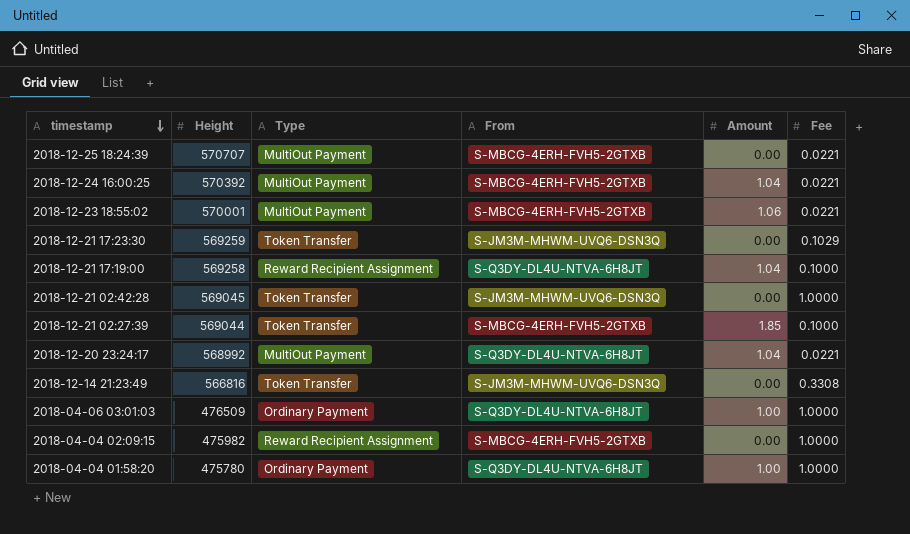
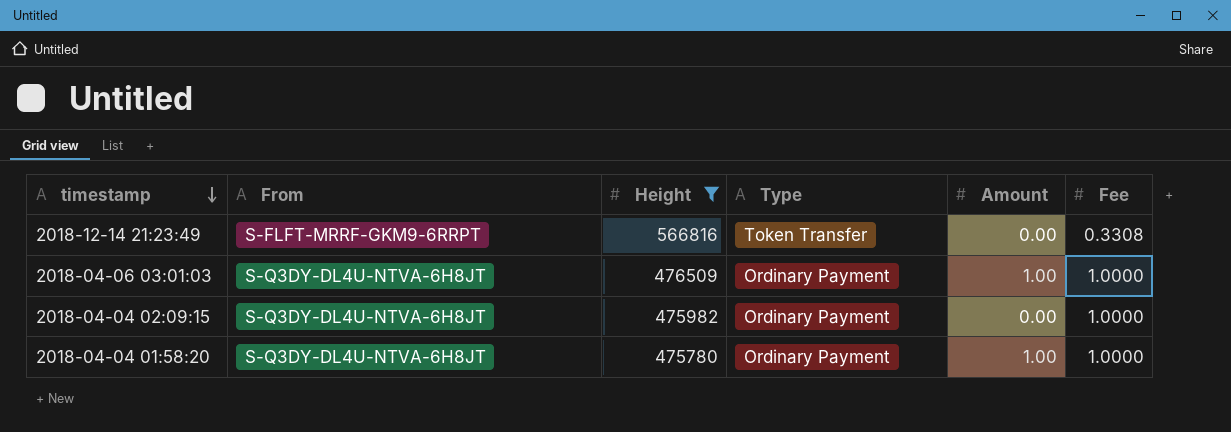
filter: none -> Height <= 566816
column From | position: 4 -> 2
2018-12-14 21:23:49 | From: S-JM3M-MHWM-UVQ6-DSN3Q -> S-FLFT-MRRF-GKM9-6RRPT
2018-04-04 02:09:15 | From: S-MBCG-4ERH-FVH5-2GTXB -> S-Q3DY-DL4U-NTVA-6H8JT
2018-04-04 02:09:15 | Type: Reward Recipient Assignment -> Ordinary Payment

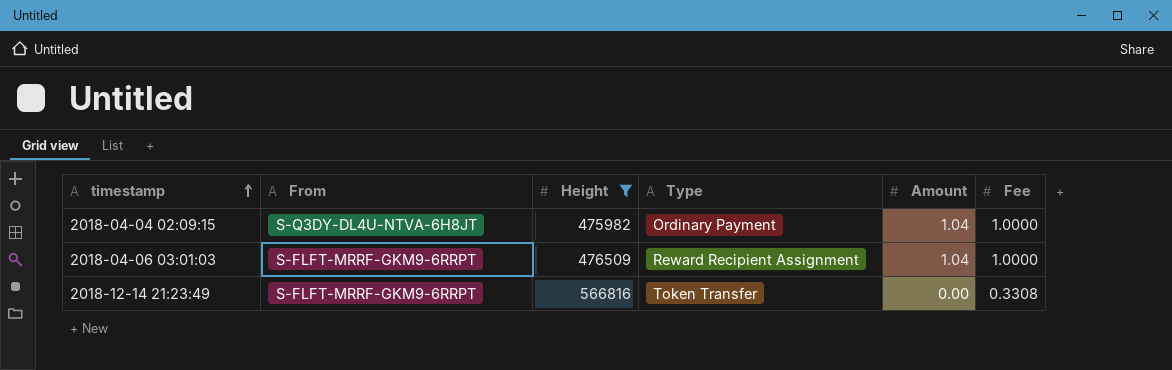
row order: timestamp descending -> timestamp ascending
row 2018-04-04 01:58:20: S-Q3DY-DL4U-NTVA-6H8JT | 475780 | Ordinary Payment | 1.00 | 1.0000 -> none
2018-04-04 02:09:15 | Amount: 0.00 -> 1.04
2018-04-06 03:01:03 | From: S-Q3DY-DL4U-NTVA-6H8JT -> S-FLFT-MRRF-GKM9-6RRPT
2018-04-06 03:01:03 | Type: Ordinary Payment -> Reward Recipient Assignment
2018-04-06 03:01:03 | Amount: 1.00 -> 1.04

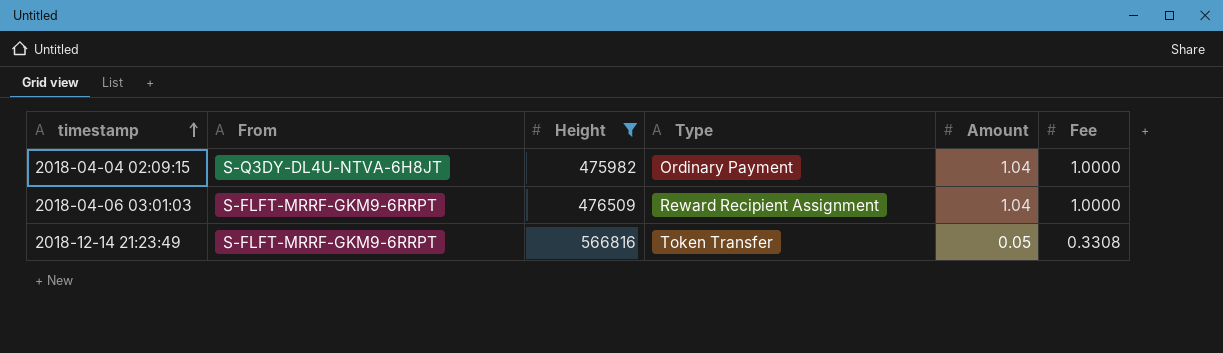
2018-12-14 21:23:49 | Amount: 0.00 -> 0.05

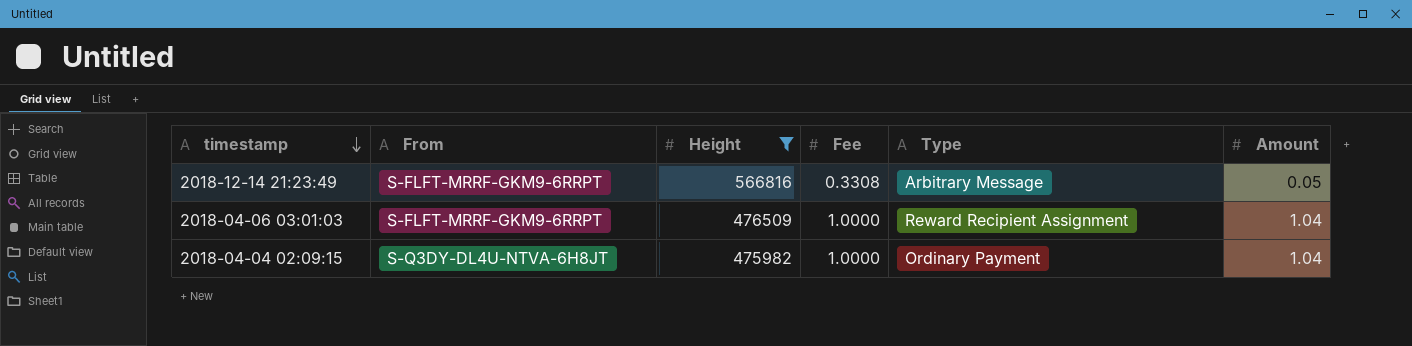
row order: timestamp ascending -> timestamp descending
column Fee | position: 6 -> 4
2018-12-14 21:23:49 | Type: Token Transfer -> Arbitrary Message

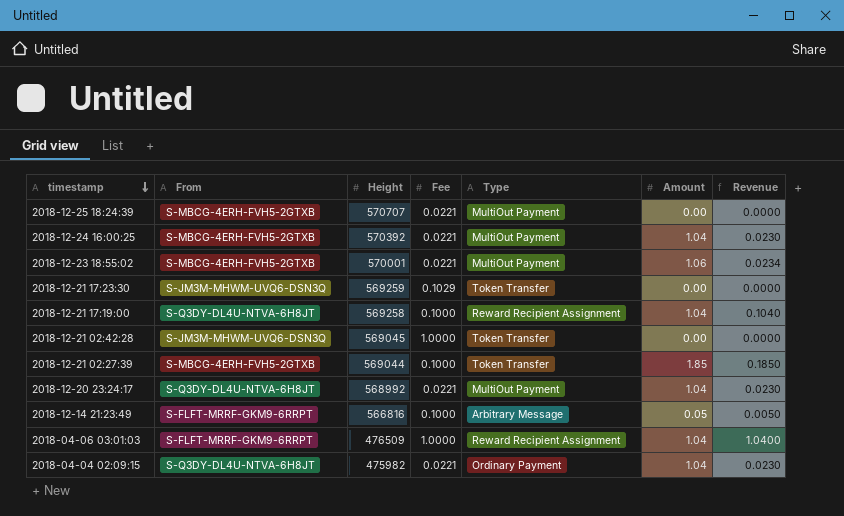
filter: Height <= 566816 -> none
column Revenue | formula: none -> [Fee] * [Amount]
2018-12-14 21:23:49 | Fee: 0.3308 -> 0.1000
2018-04-04 02:09:15 | Fee: 1.0000 -> 0.0221

